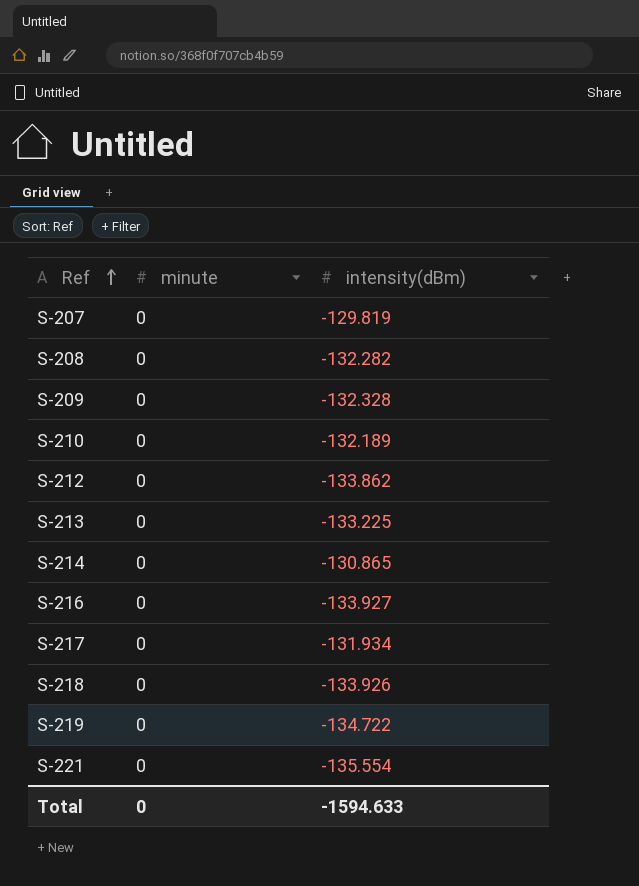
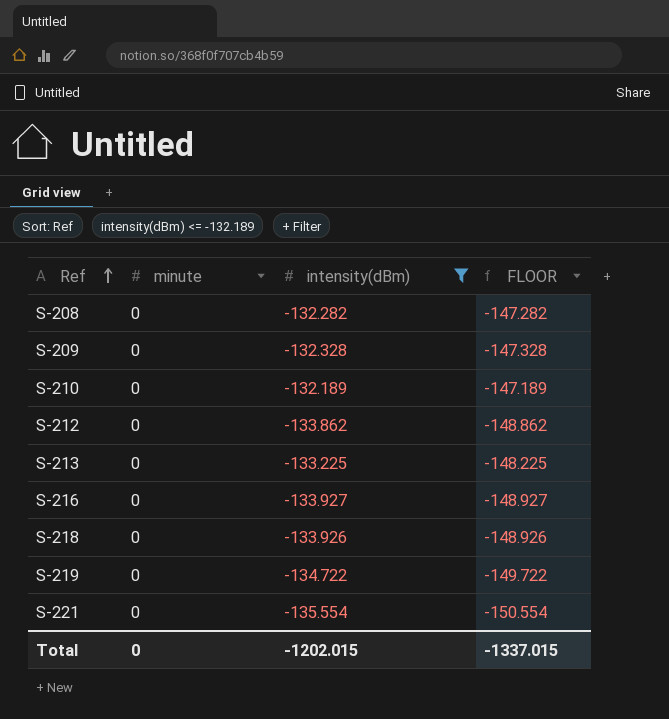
filter: none -> intensity(dBm) <= -132.189
column FLOOR | formula: none -> [intensity(dBm)] - 15
Total | intensity(dBm): -1594.633 -> -1202.015

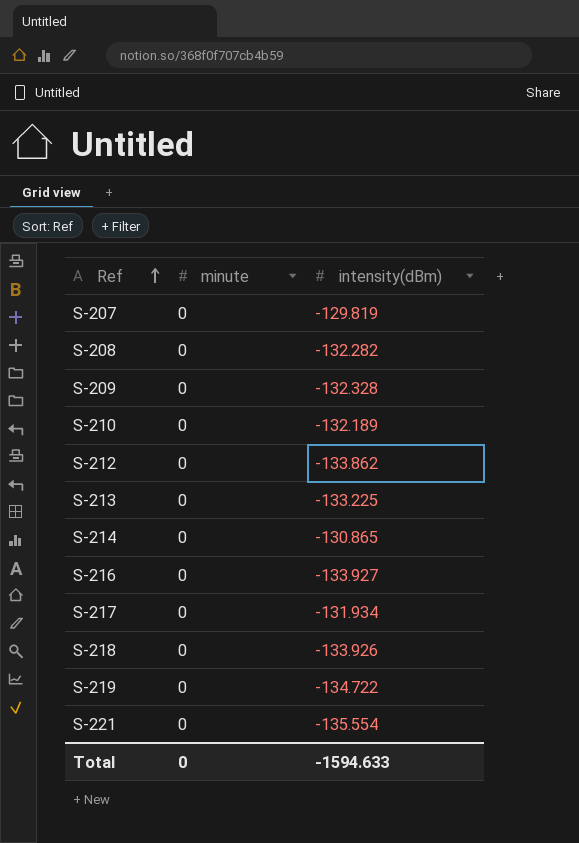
filter: intensity(dBm) <= -132.189 -> none
column FLOOR | formula: [intensity(dBm)] - 15 -> none
Total | intensity(dBm): -1202.015 -> -1594.633

